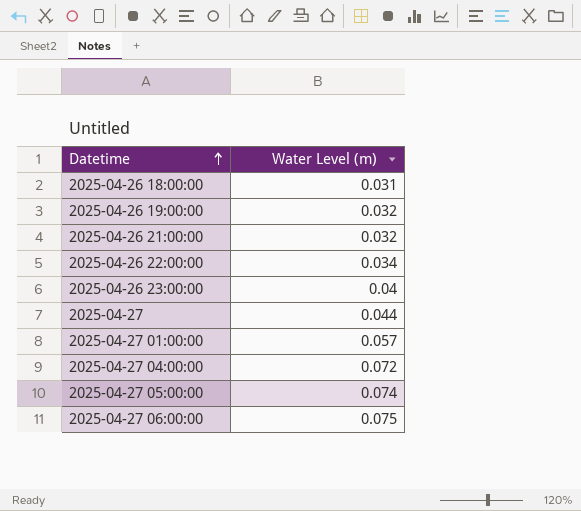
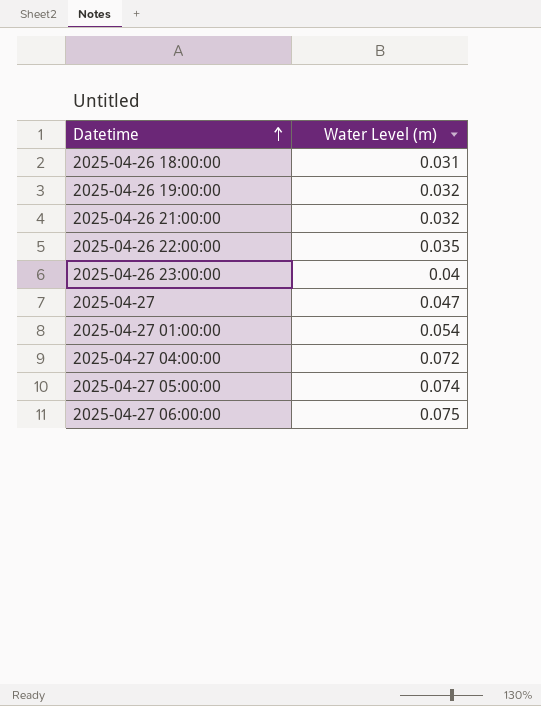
2025-04-26 22:00:00 | Water Level (m): 0.034 -> 0.035
2025-04-27 | Water Level (m): 0.044 -> 0.047
2025-04-27 01:00:00 | Water Level (m): 0.057 -> 0.054

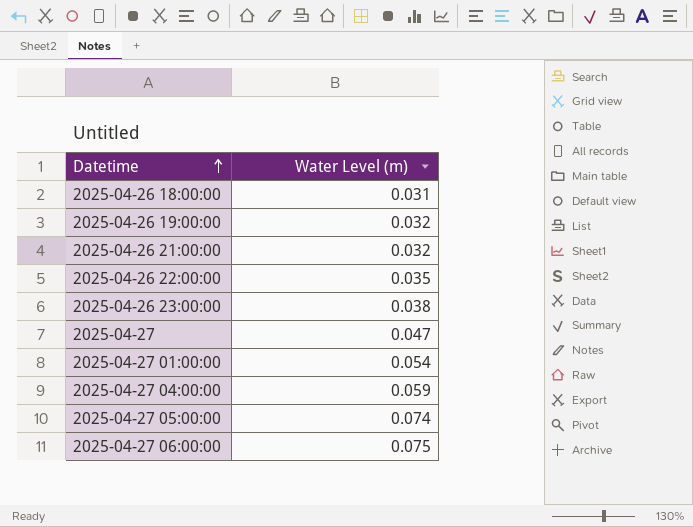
2025-04-26 23:00:00 | Water Level (m): 0.04 -> 0.038
2025-04-27 04:00:00 | Water Level (m): 0.072 -> 0.059

